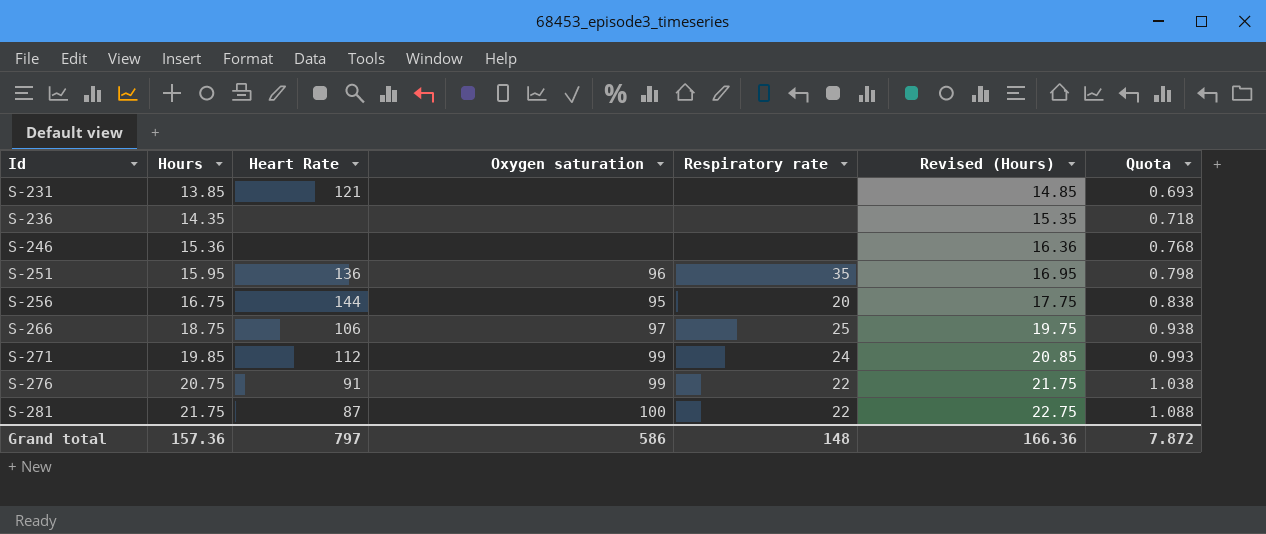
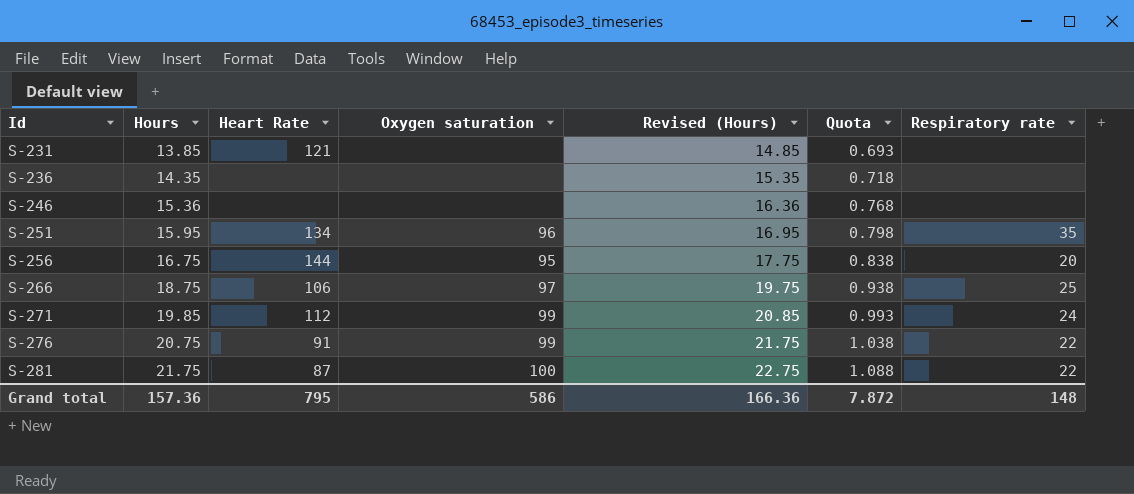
column Respiratory rate | position: 5 -> 7
S-251 | Heart Rate: 136 -> 134
Grand total | Heart Rate: 797 -> 795

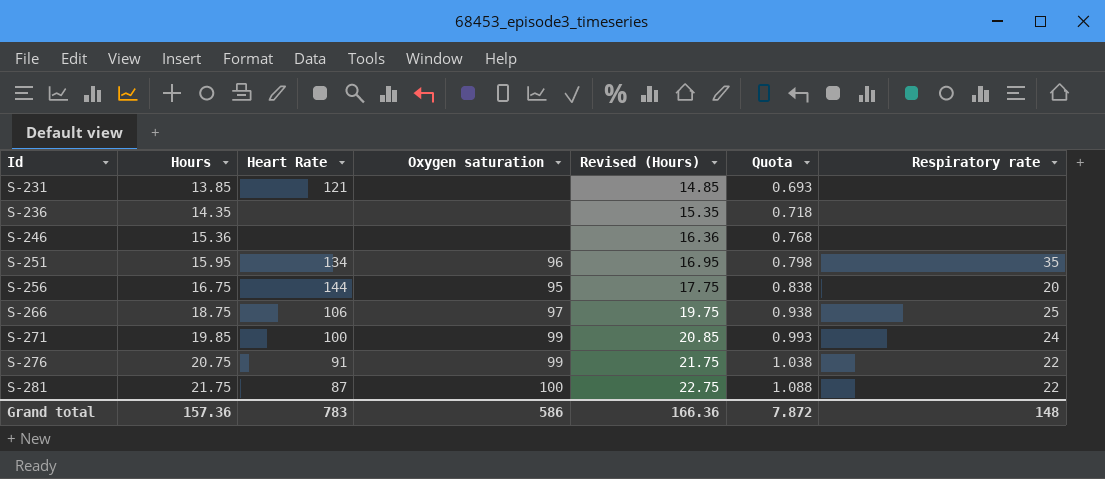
S-271 | Heart Rate: 112 -> 100
Grand total | Heart Rate: 795 -> 783

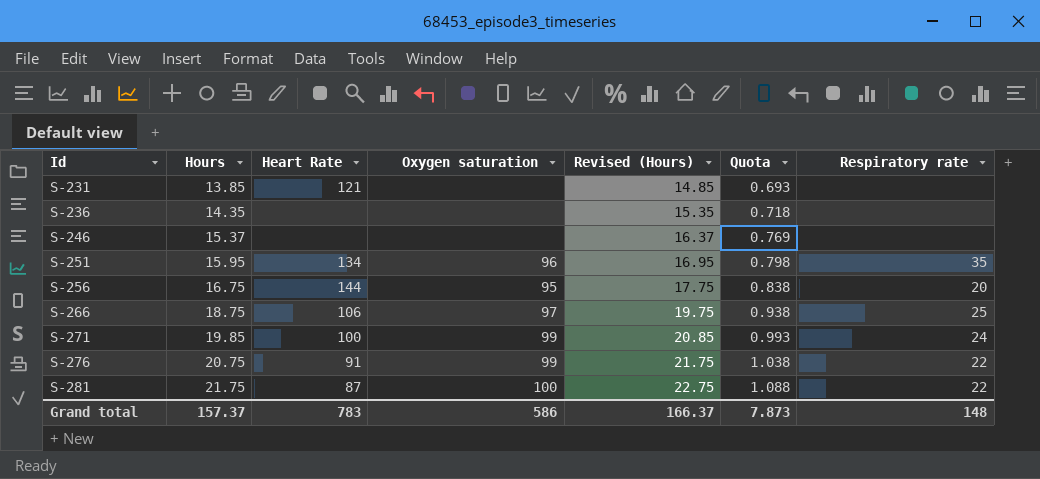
S-246 | Hours: 15.36 -> 15.37
S-246 | Revised (Hours): 16.36 -> 16.37
S-246 | Quota: 0.768 -> 0.769
Grand total | Hours: 157.36 -> 157.37
Grand total | Revised (Hours): 166.36 -> 166.37
Grand total | Quota: 7.872 -> 7.873

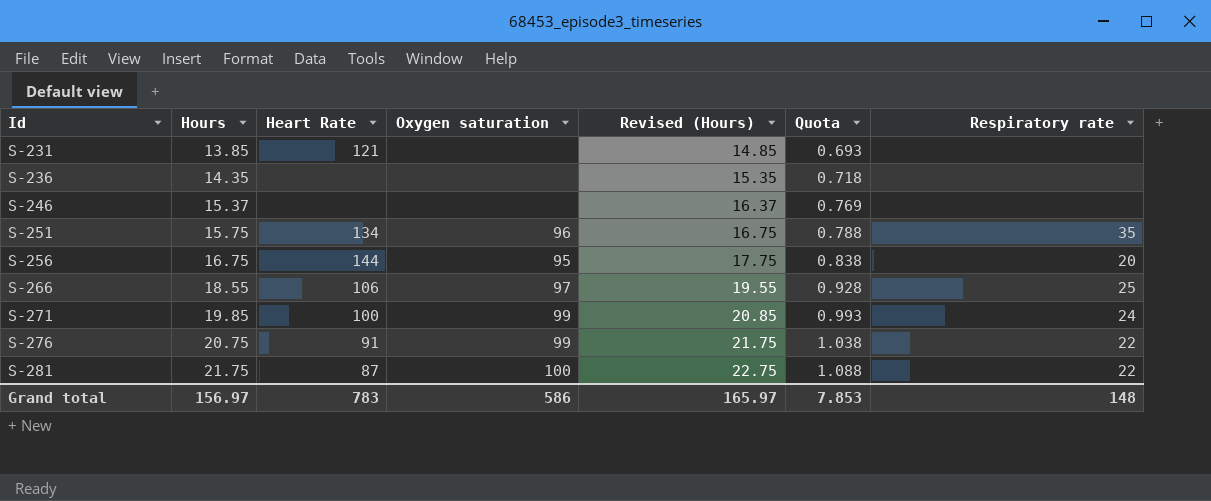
S-251 | Hours: 15.95 -> 15.75
S-251 | Revised (Hours): 16.95 -> 16.75
S-251 | Quota: 0.798 -> 0.788
S-266 | Hours: 18.75 -> 18.55
S-266 | Revised (Hours): 19.75 -> 19.55
S-266 | Quota: 0.938 -> 0.928
Grand total | Hours: 157.37 -> 156.97
Grand total | Revised (Hours): 166.37 -> 165.97
Grand total | Quota: 7.873 -> 7.853

